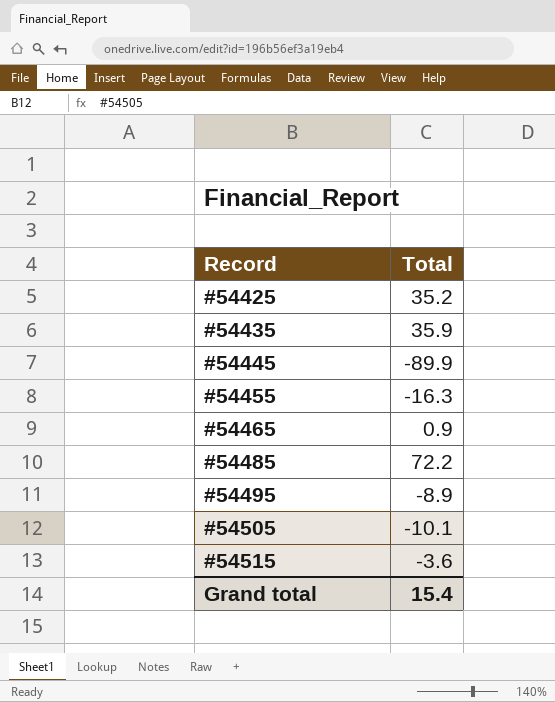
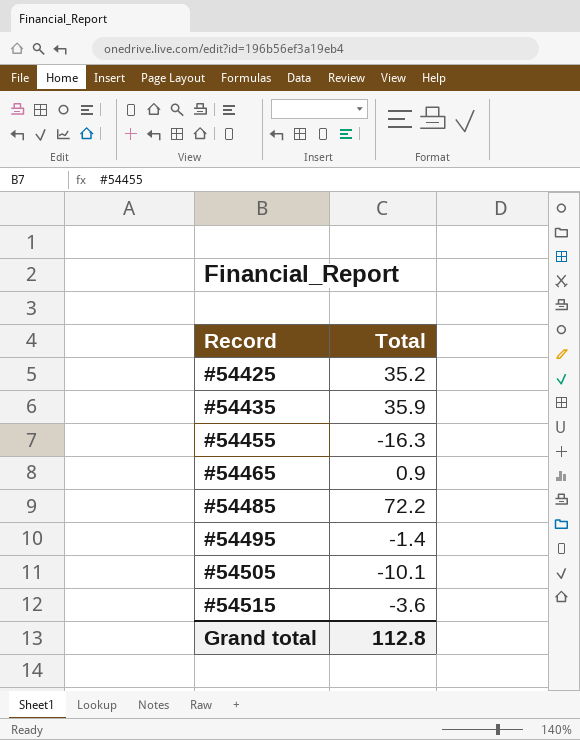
row #54445: -89.9 -> none
#54495 | Total: -8.9 -> -1.4
Grand total | Total: 15.4 -> 112.8

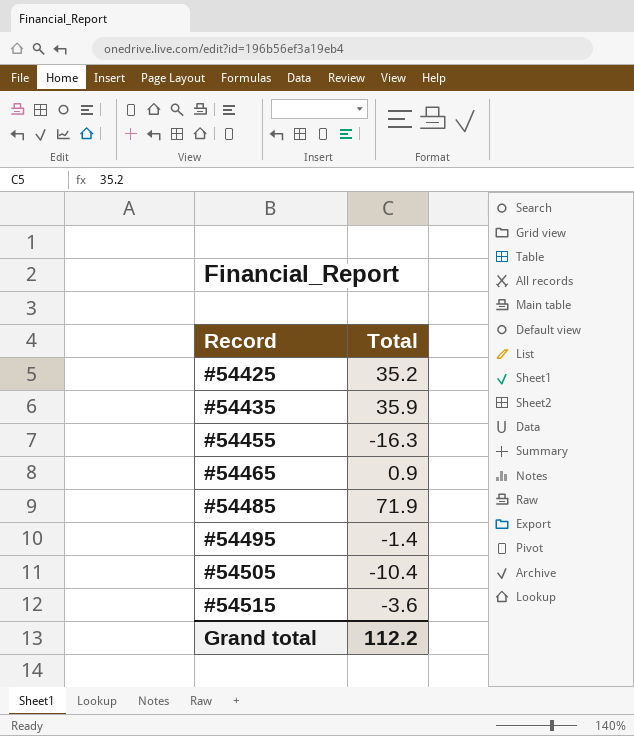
#54485 | Total: 72.2 -> 71.9
#54505 | Total: -10.1 -> -10.4
Grand total | Total: 112.8 -> 112.2

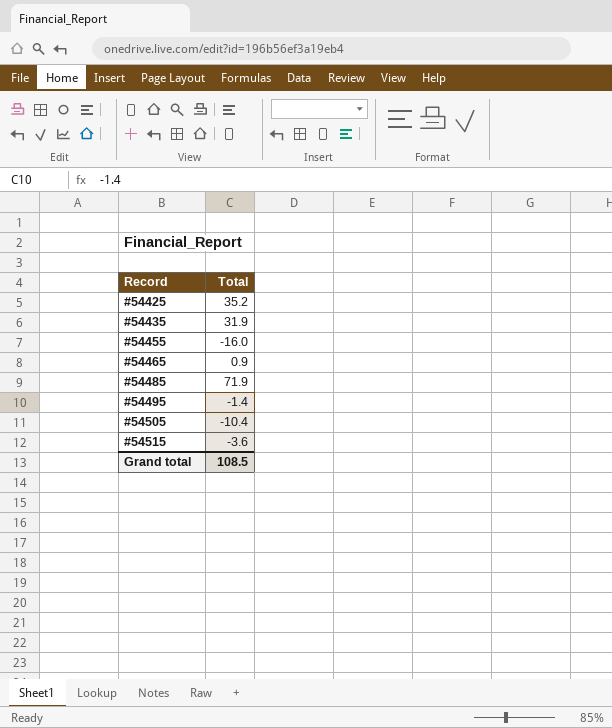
#54435 | Total: 35.9 -> 31.9
#54455 | Total: -16.3 -> -16.0
Grand total | Total: 112.2 -> 108.5

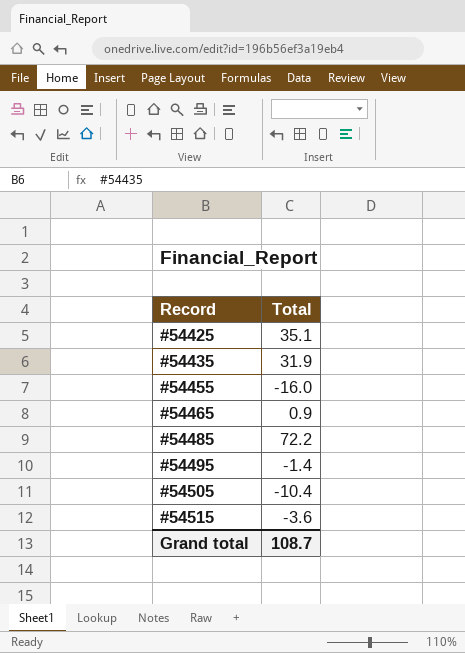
#54425 | Total: 35.2 -> 35.1
#54485 | Total: 71.9 -> 72.2
Grand total | Total: 108.5 -> 108.7

